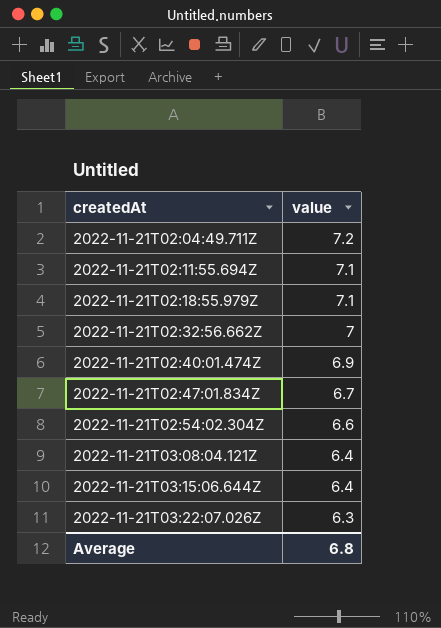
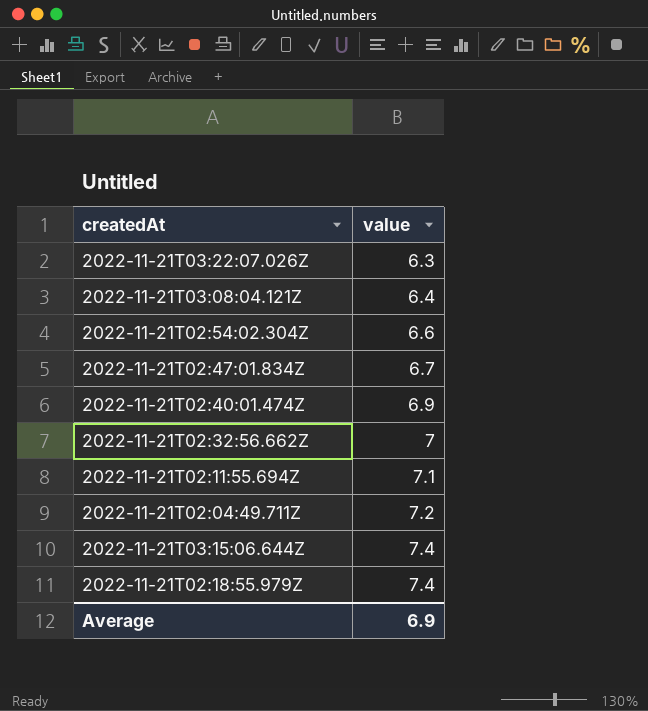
row order: createdAt ascending -> value ascending
2022-11-21T03:15:06.644Z | value: 6.4 -> 7.4
2022-11-21T02:18:55.979Z | value: 7.1 -> 7.4
Average | value: 6.8 -> 6.9

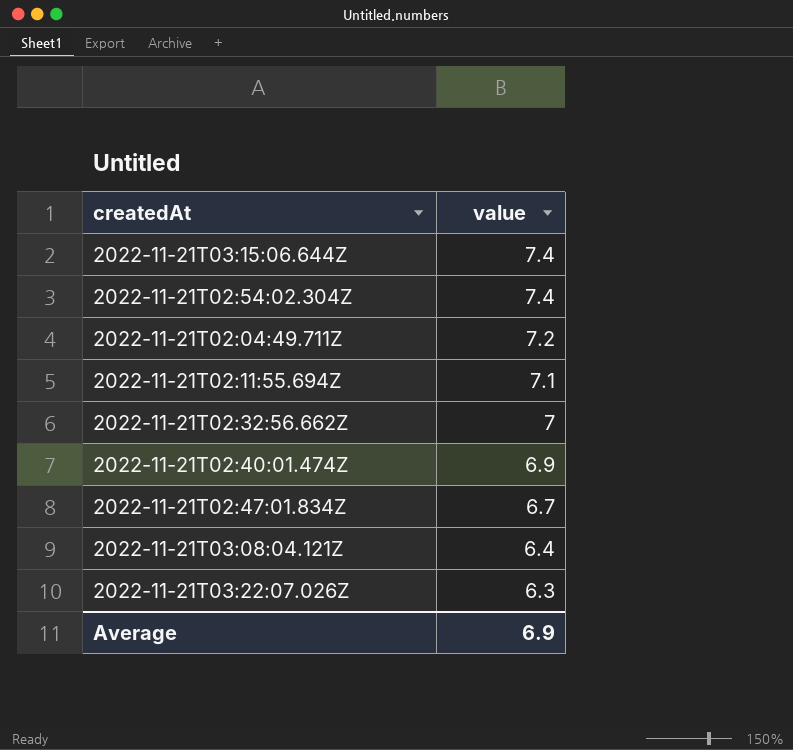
row order: value ascending -> value descending
row 2022-11-21T02:18:55.979Z: 7.4 -> none
2022-11-21T02:54:02.304Z | value: 6.6 -> 7.4

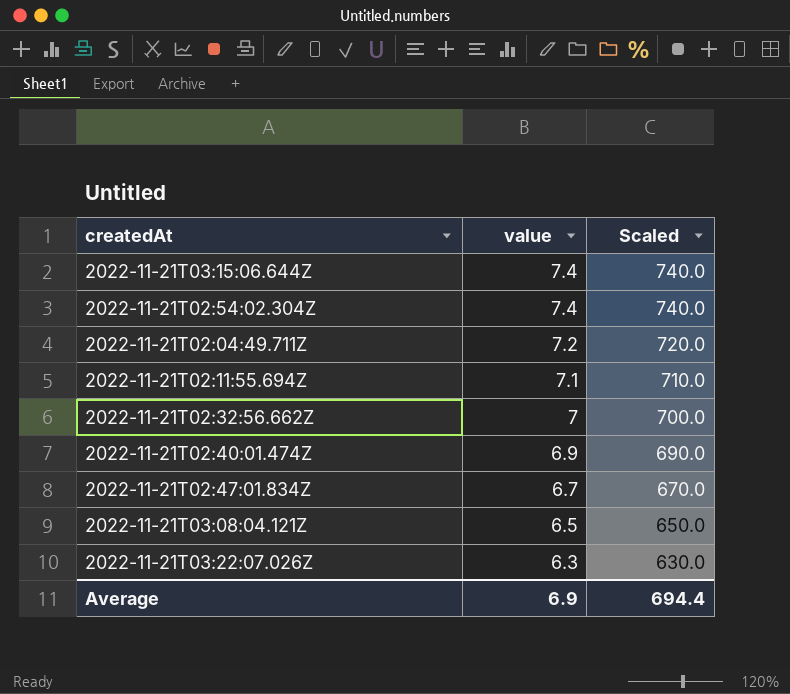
column Scaled | formula: none -> [value] * 100
2022-11-21T03:08:04.121Z | value: 6.4 -> 6.5

